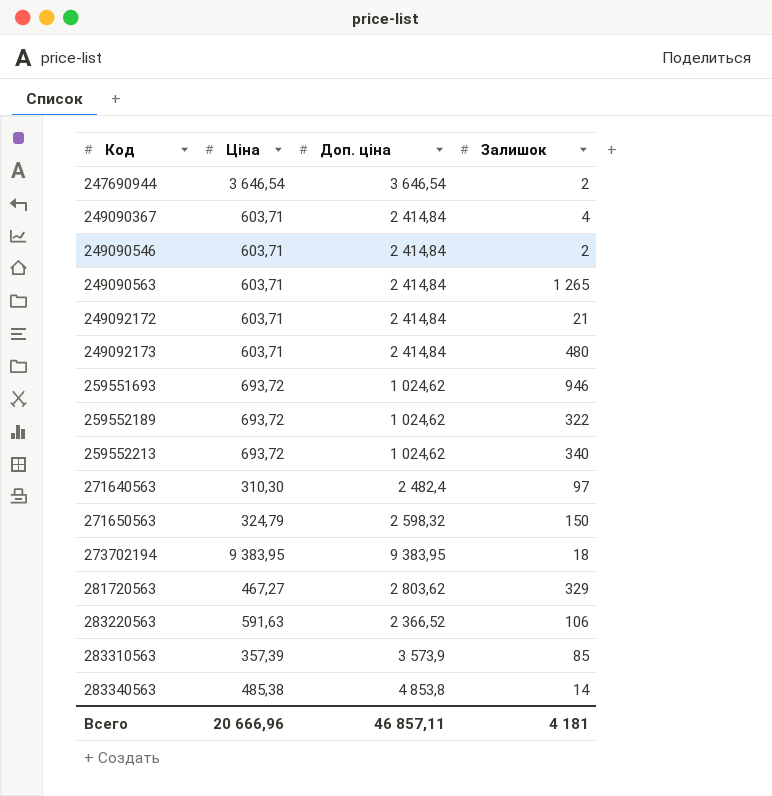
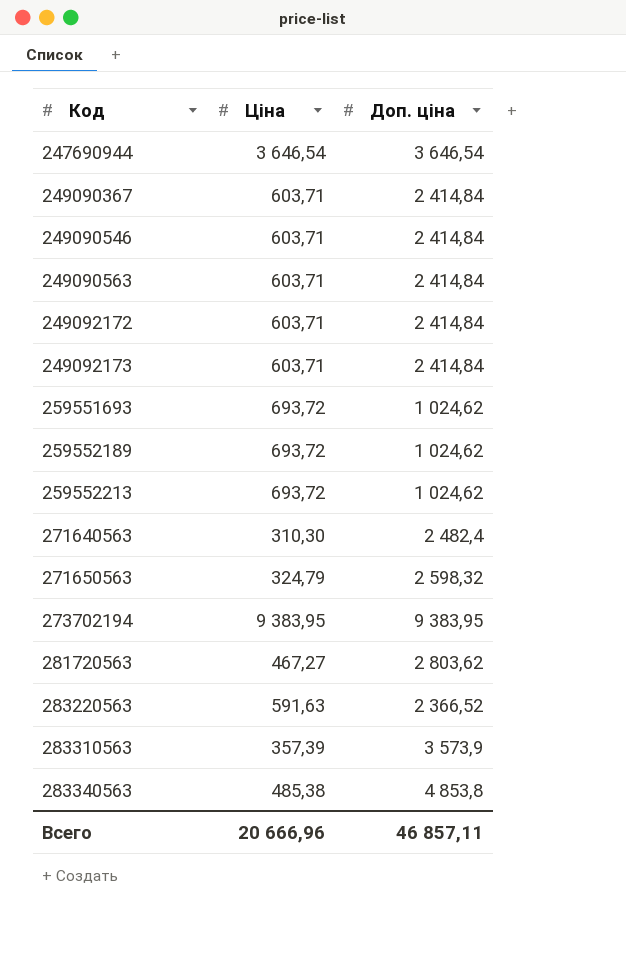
column Залишок | position: 4 -> none

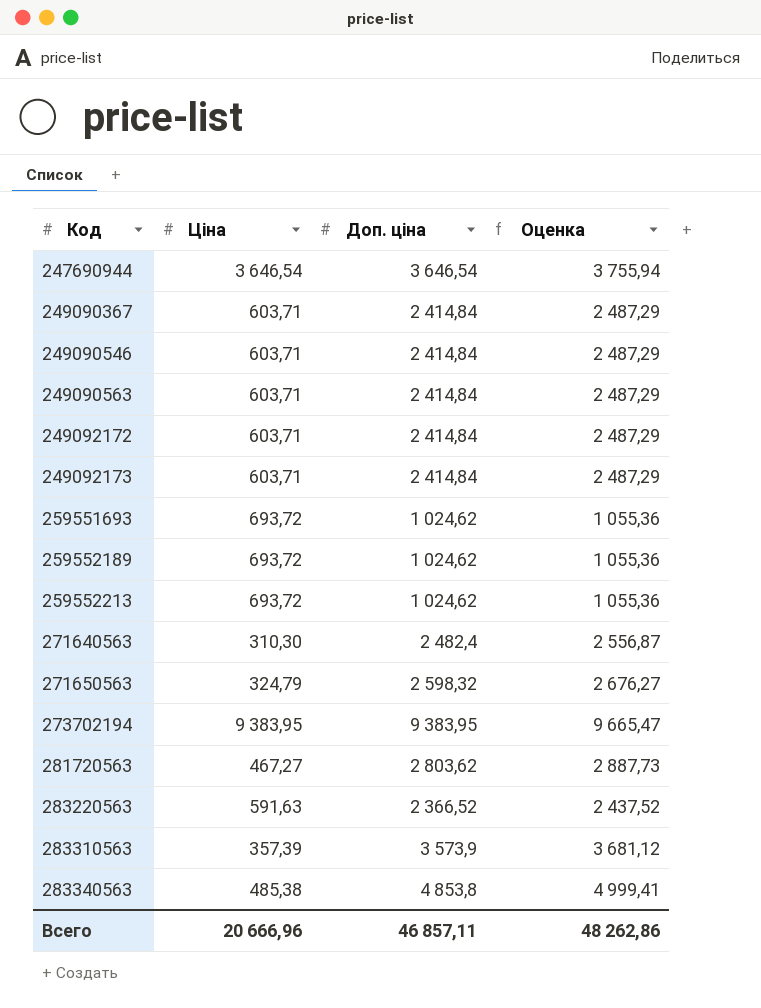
column Оценка | formula: none -> [Доп. ціна] * 1,03

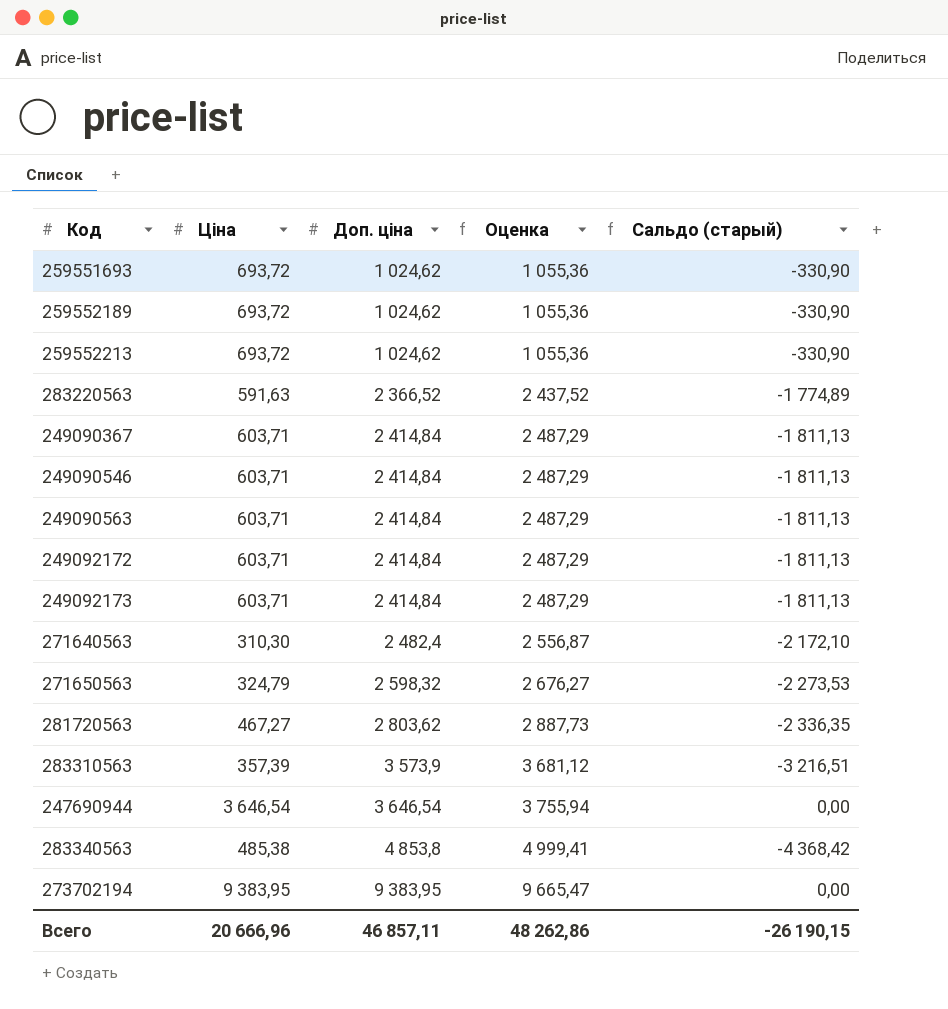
row order: Код ascending -> Доп. ціна ascending
column Сальдо (старый) | formula: none -> [Ціна] - [Доп. ціна]

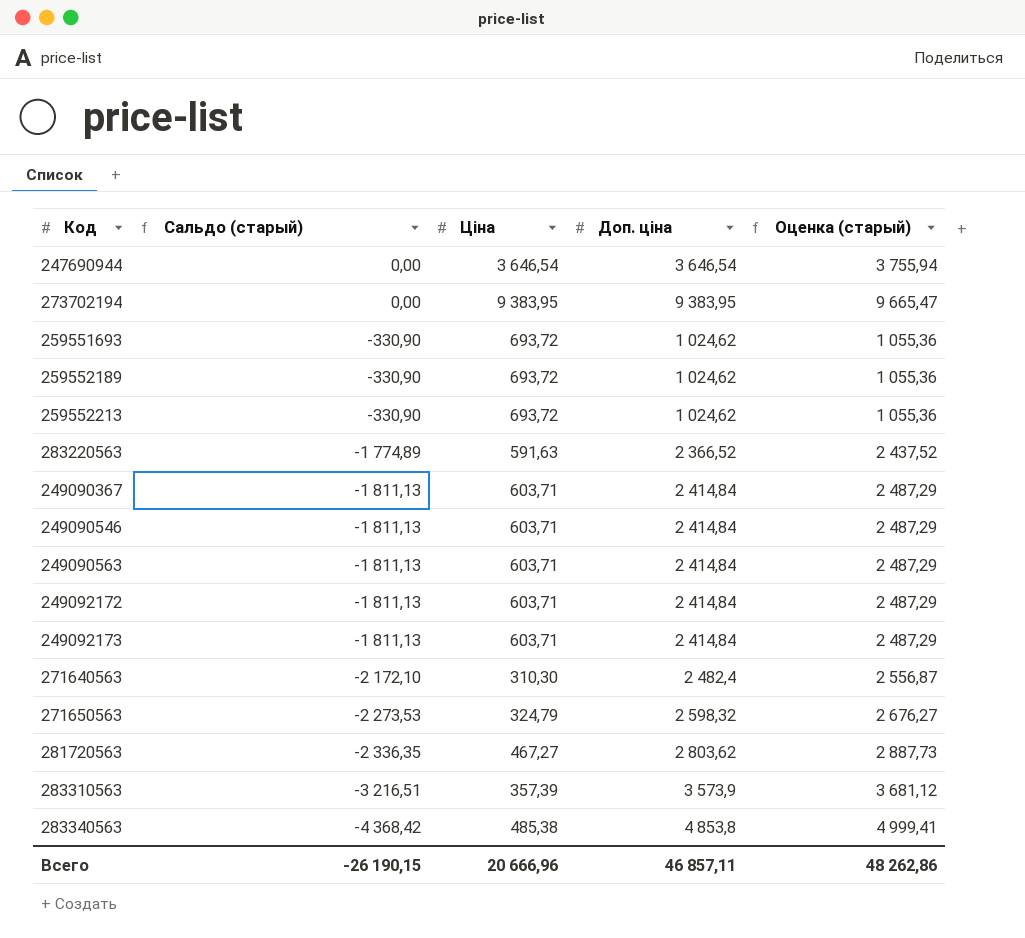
row order: Доп. ціна ascending -> Сальдо (старый) descending
column Сальдо (старый) | position: 5 -> 2
column name: Оценка -> Оценка (старый)

